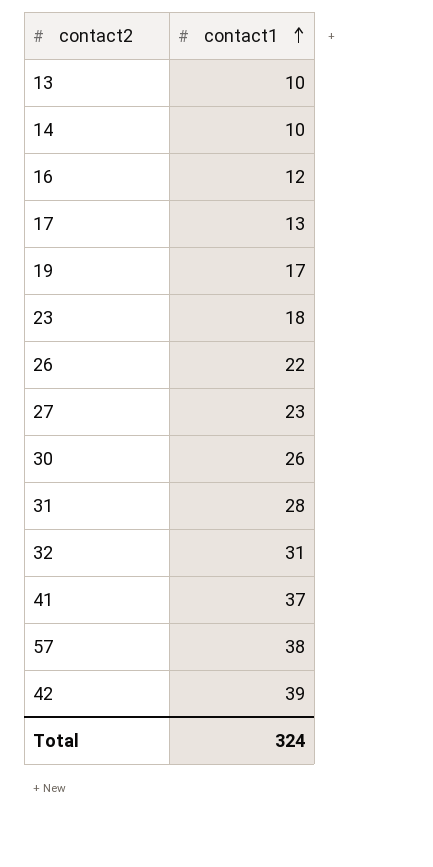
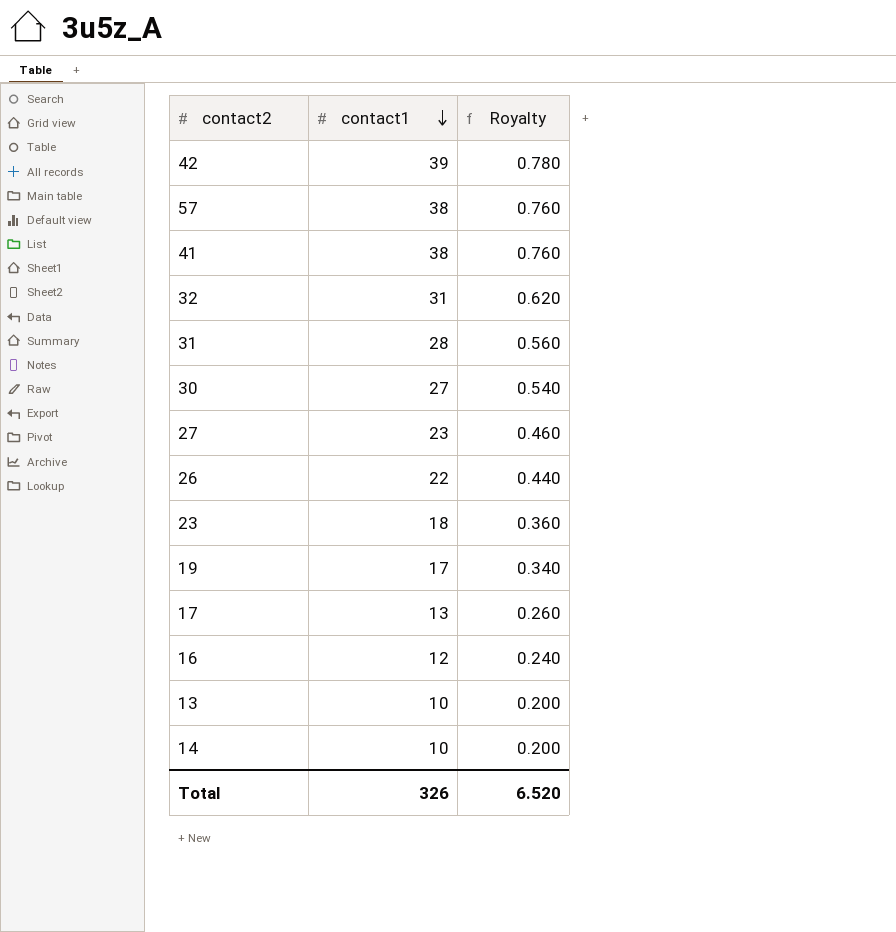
row order: contact1 ascending -> contact1 descending
column Royalty | formula: none -> [contact1] * 0.02
41 | contact1: 37 -> 38
30 | contact1: 26 -> 27
Total | contact1: 324 -> 326

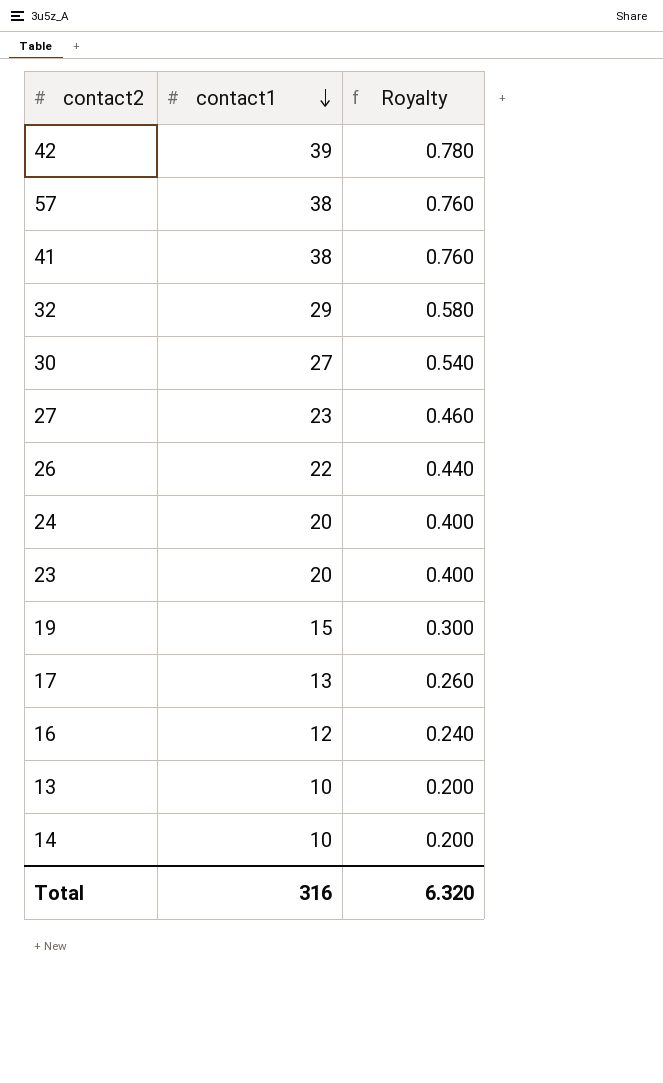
row 31: 28 | 0.560 -> none
32 | contact1: 31 -> 29
32 | Royalty: 0.620 -> 0.580
row 24: none -> 20 | 0.400
23 | contact1: 18 -> 20
23 | Royalty: 0.360 -> 0.400
19 | contact1: 17 -> 15
19 | Royalty: 0.340 -> 0.300
Total | contact1: 326 -> 316
Total | Royalty: 6.520 -> 6.320

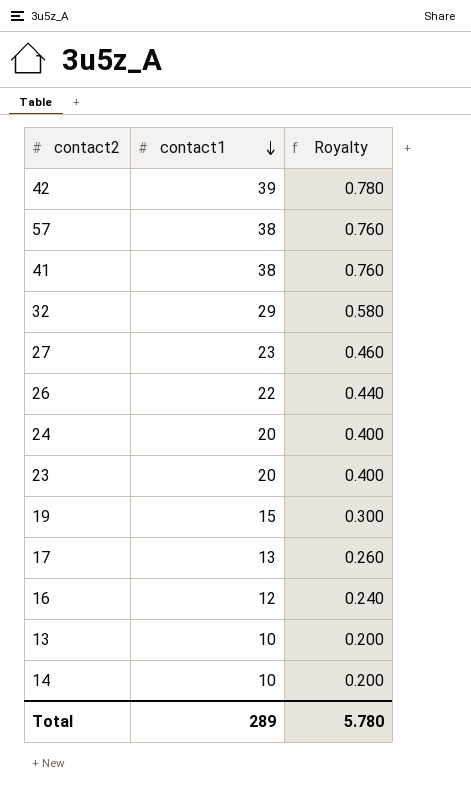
row 30: 27 | 0.540 -> none
Total | contact1: 316 -> 289
Total | Royalty: 6.320 -> 5.780

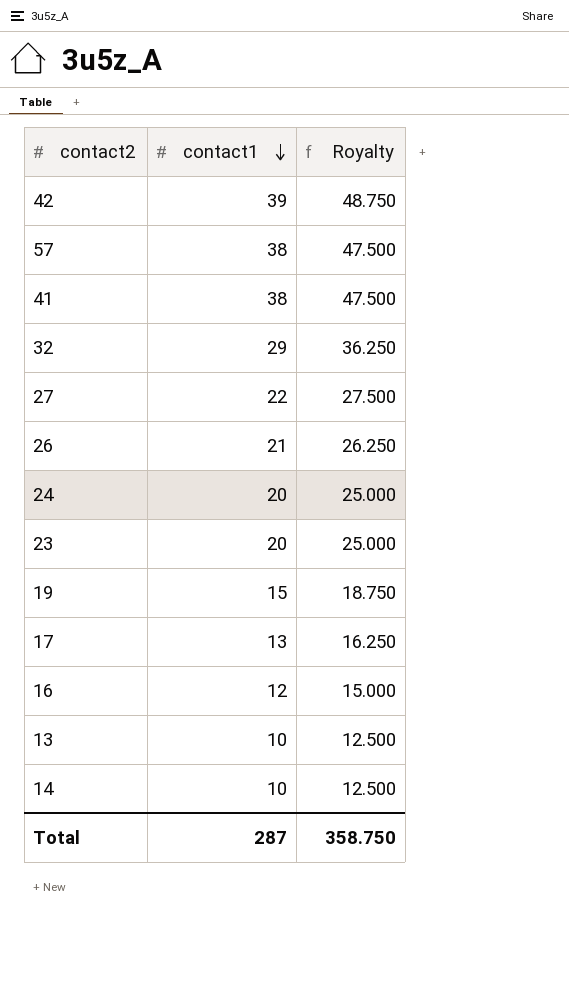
column Royalty | formula: [contact1] * 0.02 -> [contact1] * 1.25
27 | contact1: 23 -> 22
26 | contact1: 22 -> 21
Total | contact1: 289 -> 287
Total | Royalty: 5.780 -> 358.750

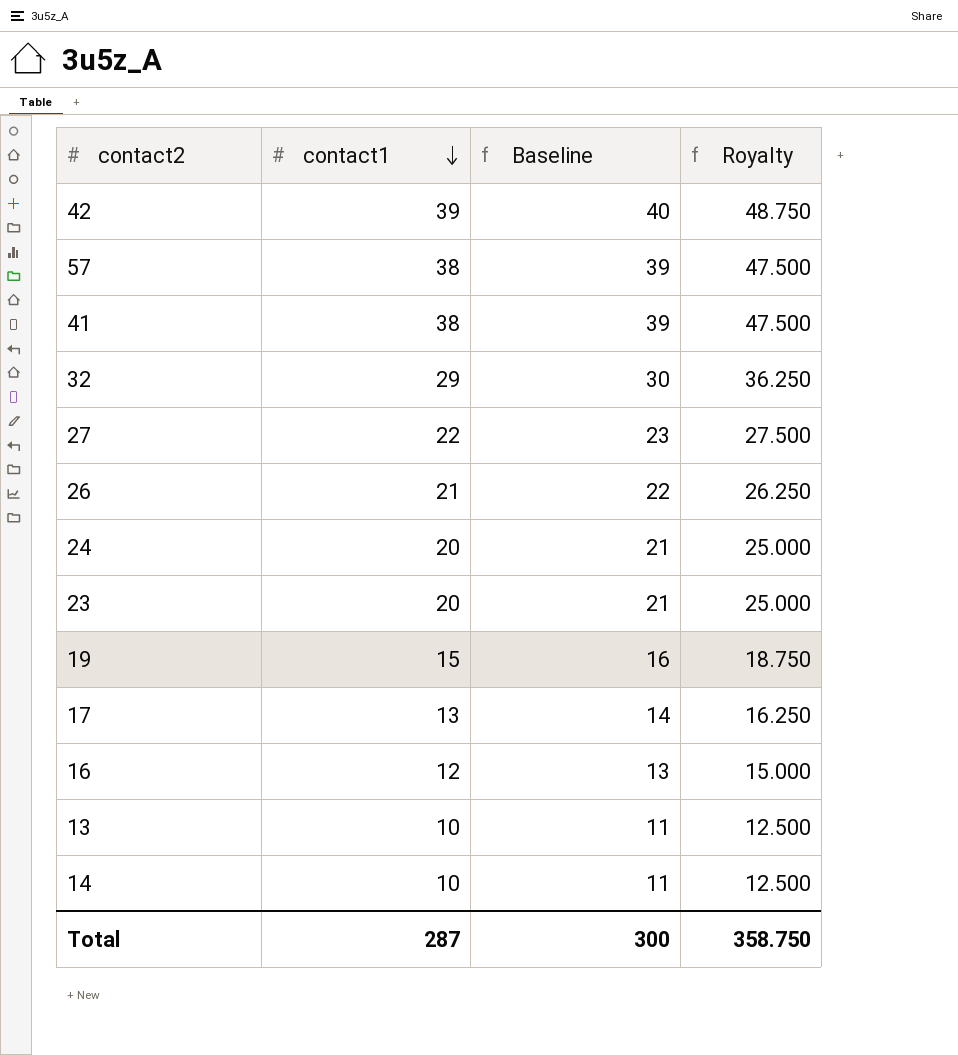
column Baseline | formula: none -> [contact1] + 1

